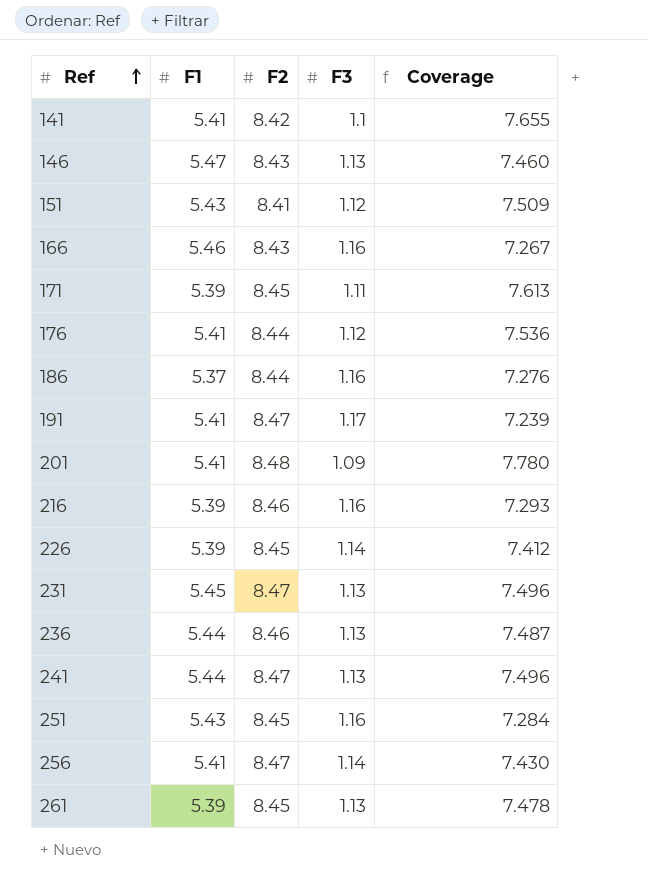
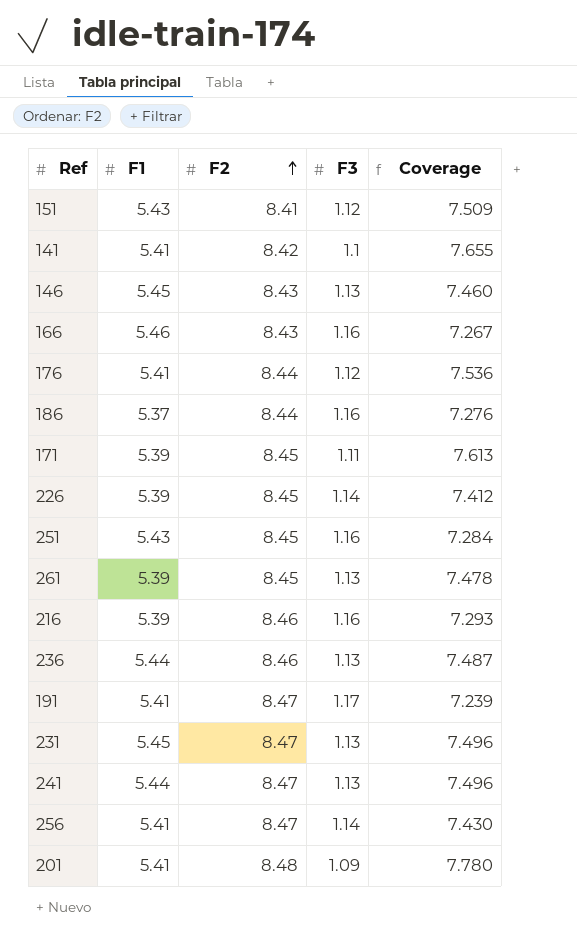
row order: Ref ascending -> F2 ascending
146 | F1: 5.47 -> 5.45

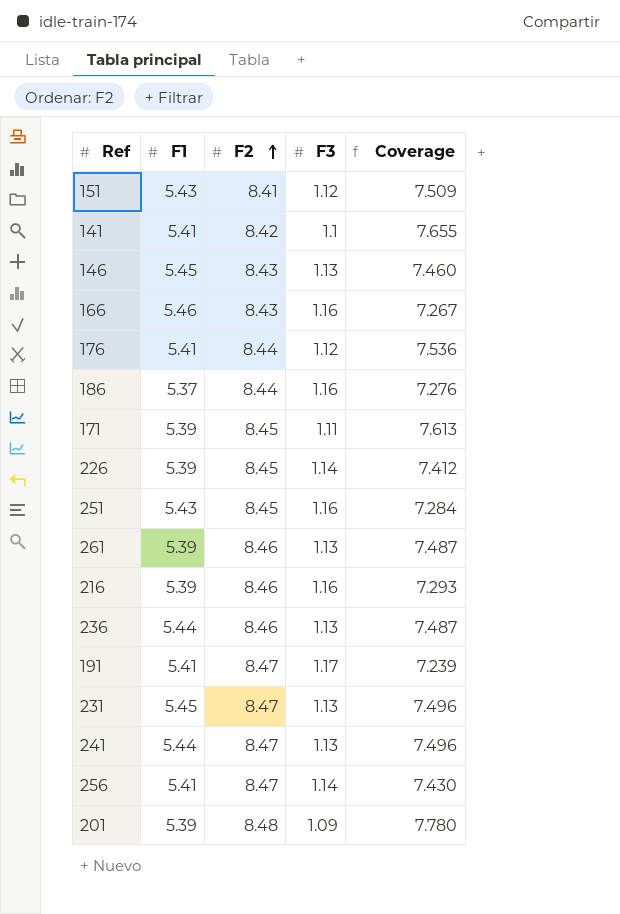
261 | F2: 8.45 -> 8.46
261 | Coverage: 7.478 -> 7.487
201 | F1: 5.41 -> 5.39

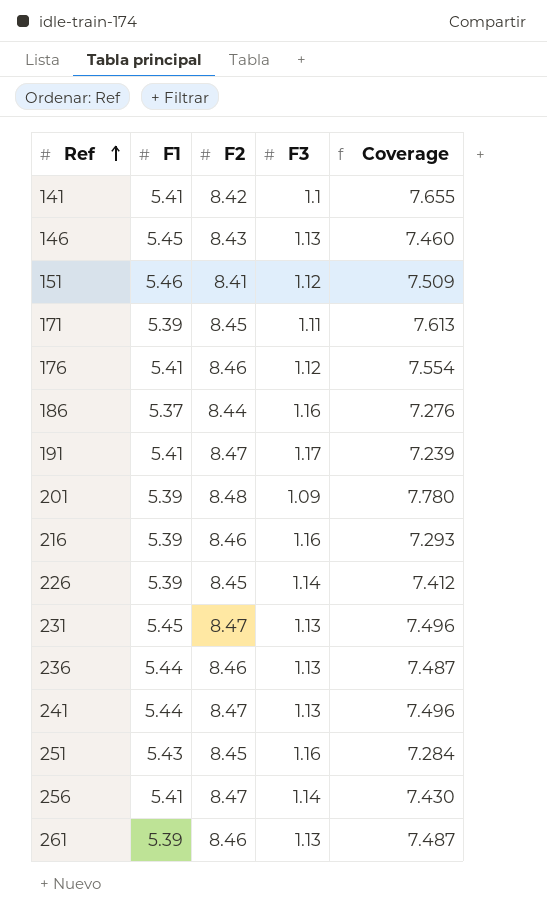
row order: F2 ascending -> Ref ascending
row 166: 5.46 | 8.43 | 1.16 | 7.267 -> none
151 | F1: 5.43 -> 5.46
176 | F2: 8.44 -> 8.46
176 | Coverage: 7.536 -> 7.554

